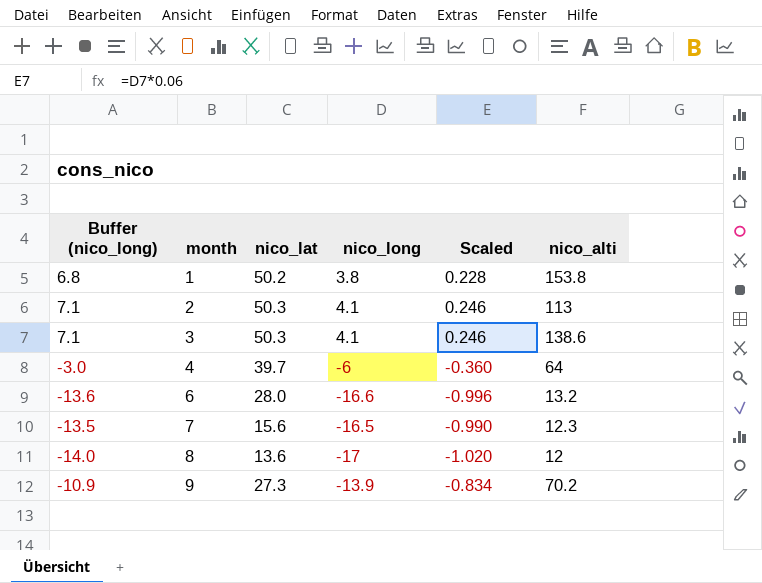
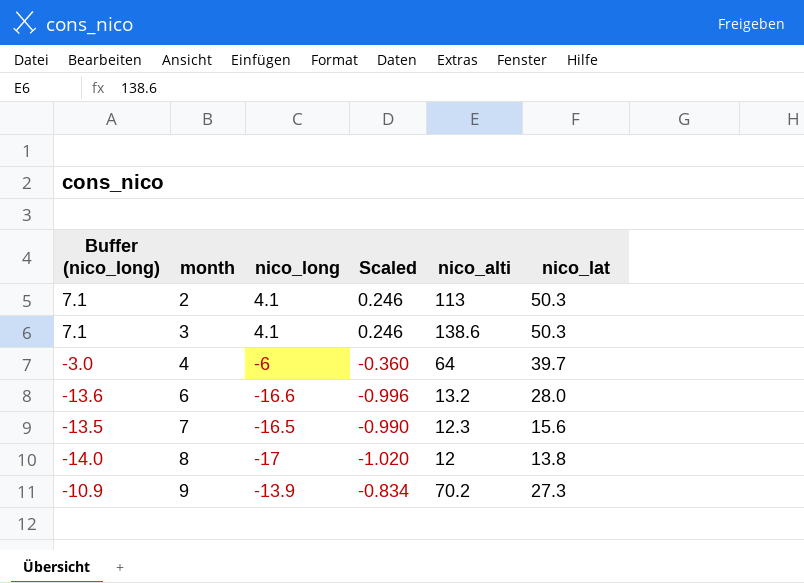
column nico_lat | position: 3 -> 6
row 1: 6.8 | 50.2 | 3.8 | 0.228 | 153.8 -> none
8 | nico_lat: 13.6 -> 13.8

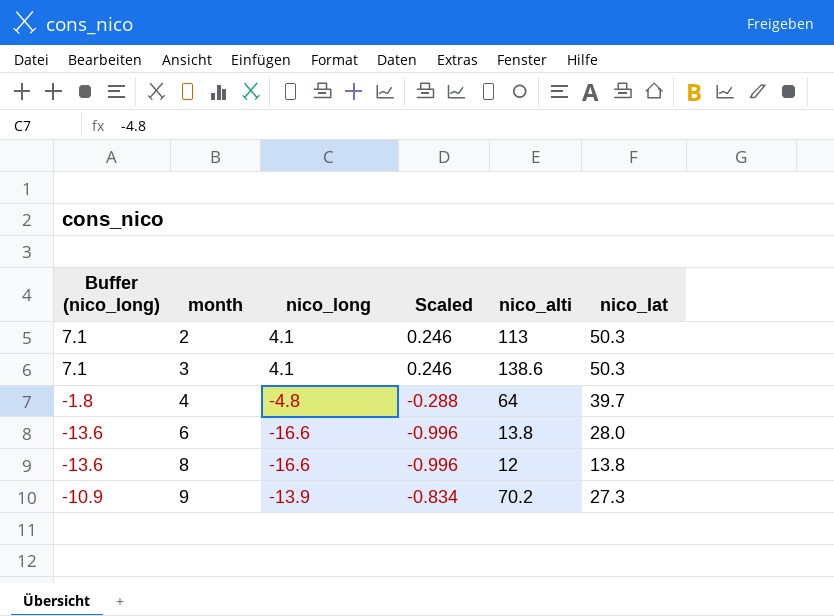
row 7: -13.5 | -16.5 | -0.990 | 12.3 | 15.6 -> none
4 | Buffer (nico_long): -3.0 -> -1.8
4 | nico_long: -6 -> -4.8
4 | Scaled: -0.360 -> -0.288
6 | nico_alti: 13.2 -> 13.8
8 | Buffer (nico_long): -14.0 -> -13.6
8 | nico_long: -17 -> -16.6
8 | Scaled: -1.020 -> -0.996

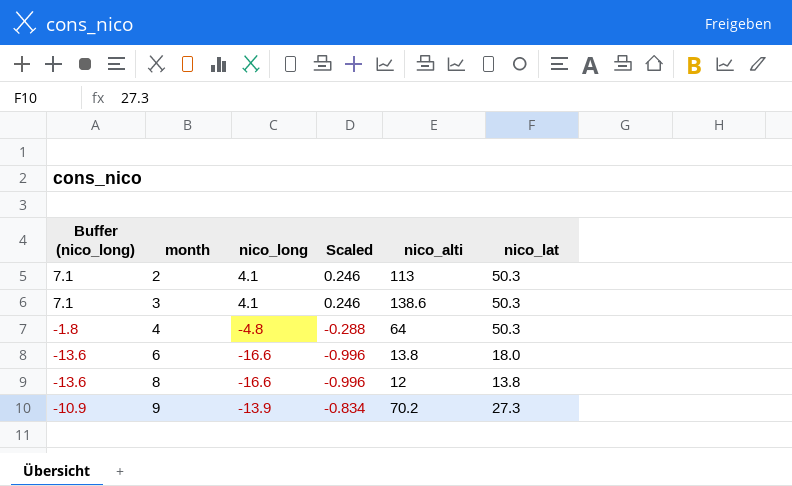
4 | nico_lat: 39.7 -> 50.3
6 | nico_lat: 28.0 -> 18.0

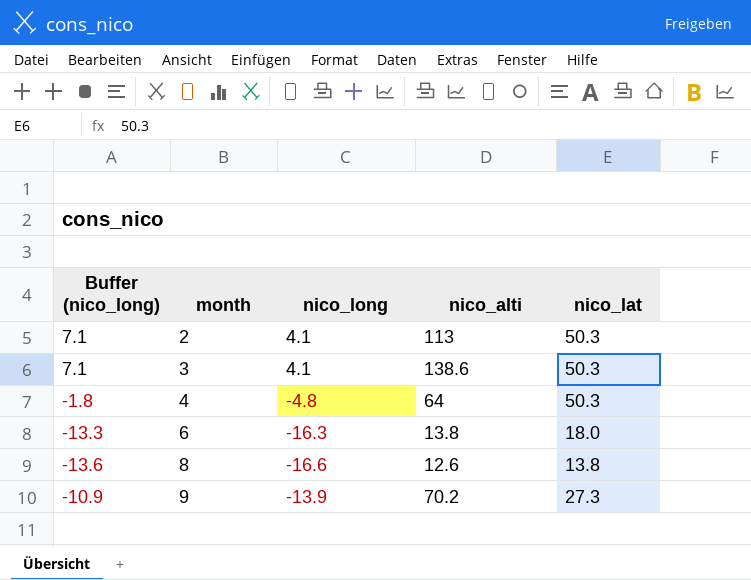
column Scaled | formula: [nico_long] * 0.06 -> none
6 | Buffer (nico_long): -13.6 -> -13.3
6 | nico_long: -16.6 -> -16.3
8 | nico_alti: 12 -> 12.6

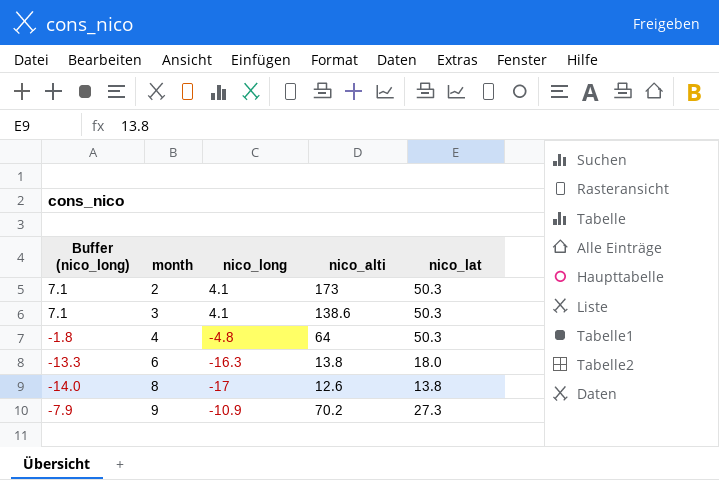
2 | nico_alti: 113 -> 173
8 | Buffer (nico_long): -13.6 -> -14.0
8 | nico_long: -16.6 -> -17
9 | Buffer (nico_long): -10.9 -> -7.9
9 | nico_long: -13.9 -> -10.9

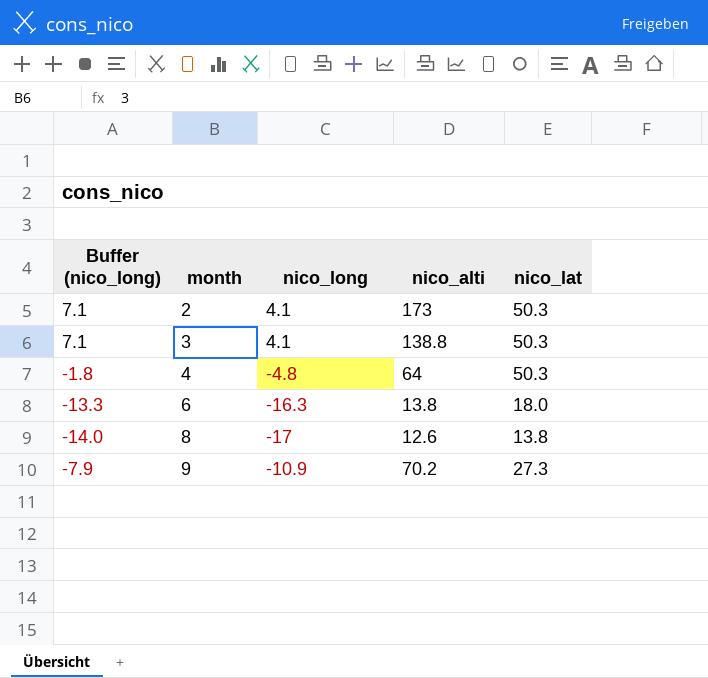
3 | nico_alti: 138.6 -> 138.8

